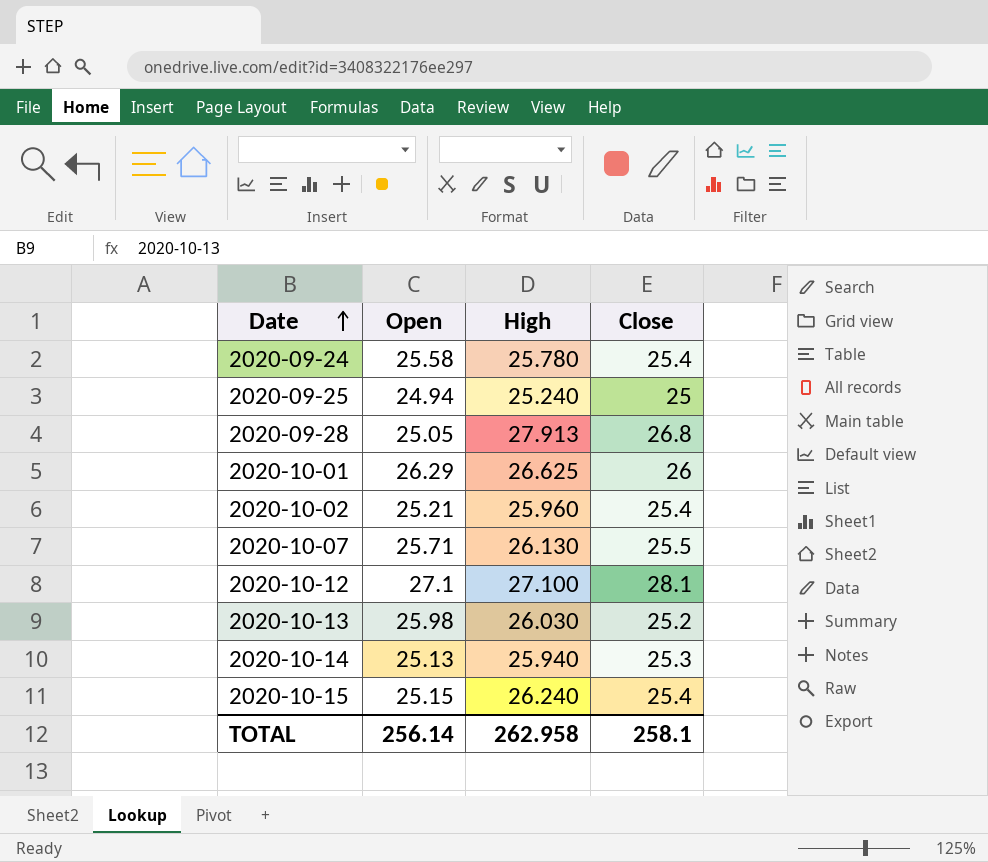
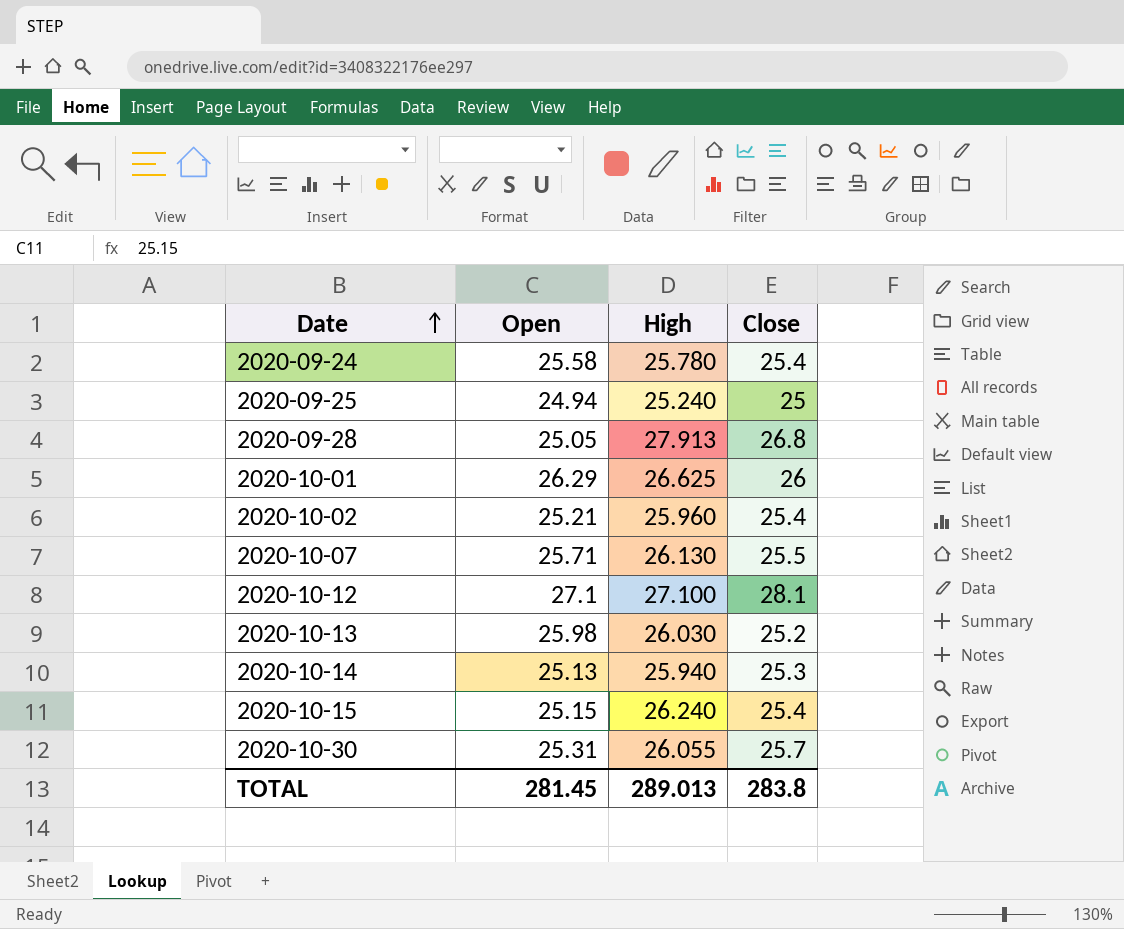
row 2020-10-30: none -> 25.31 | 26.055 | 25.7
TOTAL | Open: 256.14 -> 281.45
TOTAL | High: 262.958 -> 289.013
TOTAL | Close: 258.1 -> 283.8

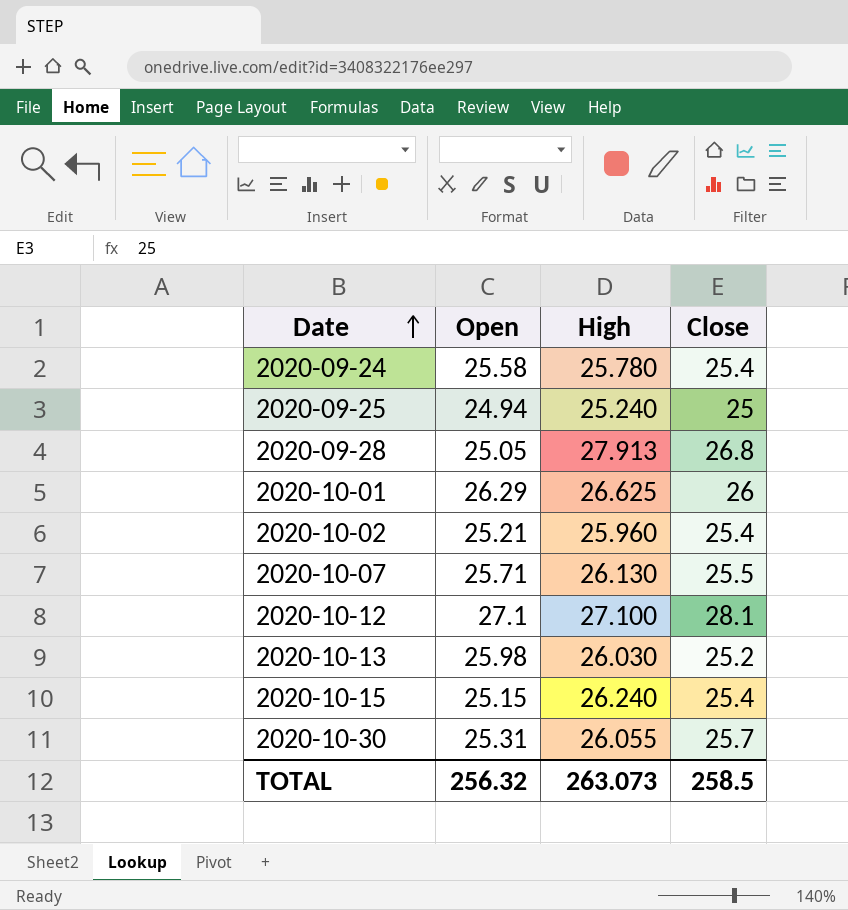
row 2020-10-14: 25.13 | 25.940 | 25.3 -> none
TOTAL | Open: 281.45 -> 256.32
TOTAL | High: 289.013 -> 263.073
TOTAL | Close: 283.8 -> 258.5

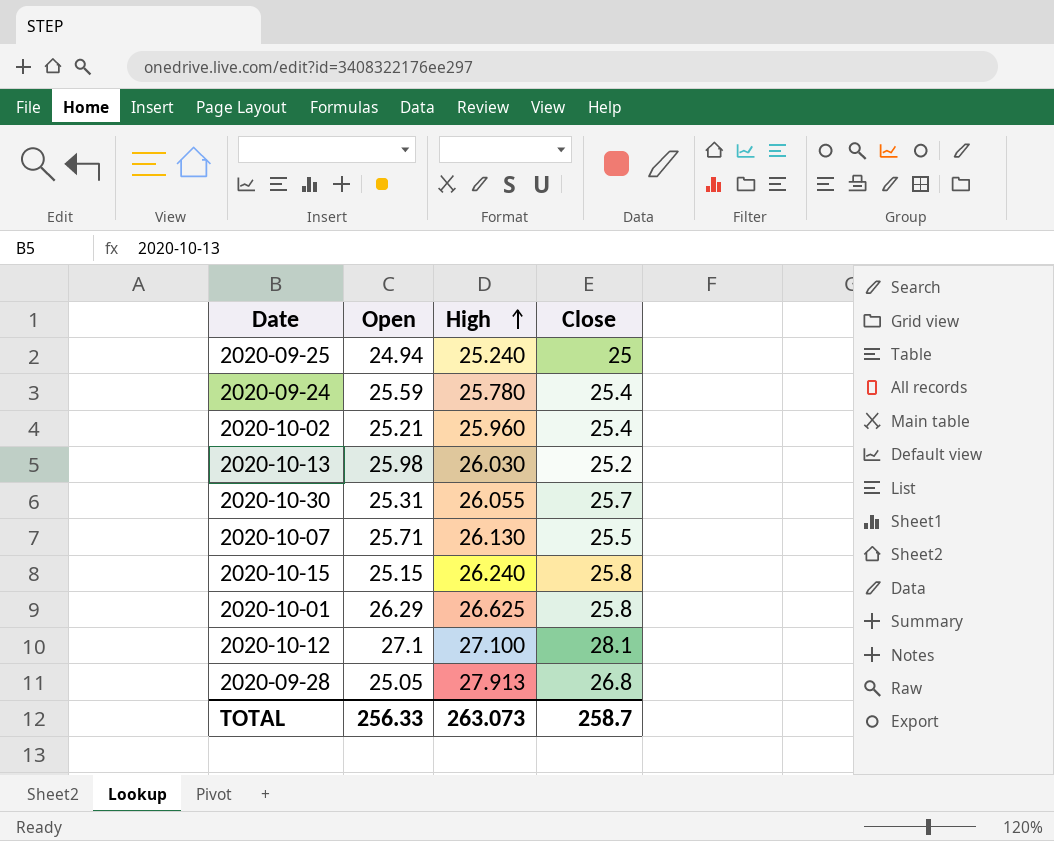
row order: Date ascending -> High ascending
2020-09-24 | Open: 25.58 -> 25.59
2020-10-15 | Close: 25.4 -> 25.8
2020-10-01 | Close: 26 -> 25.8
TOTAL | Open: 256.32 -> 256.33
TOTAL | Close: 258.5 -> 258.7

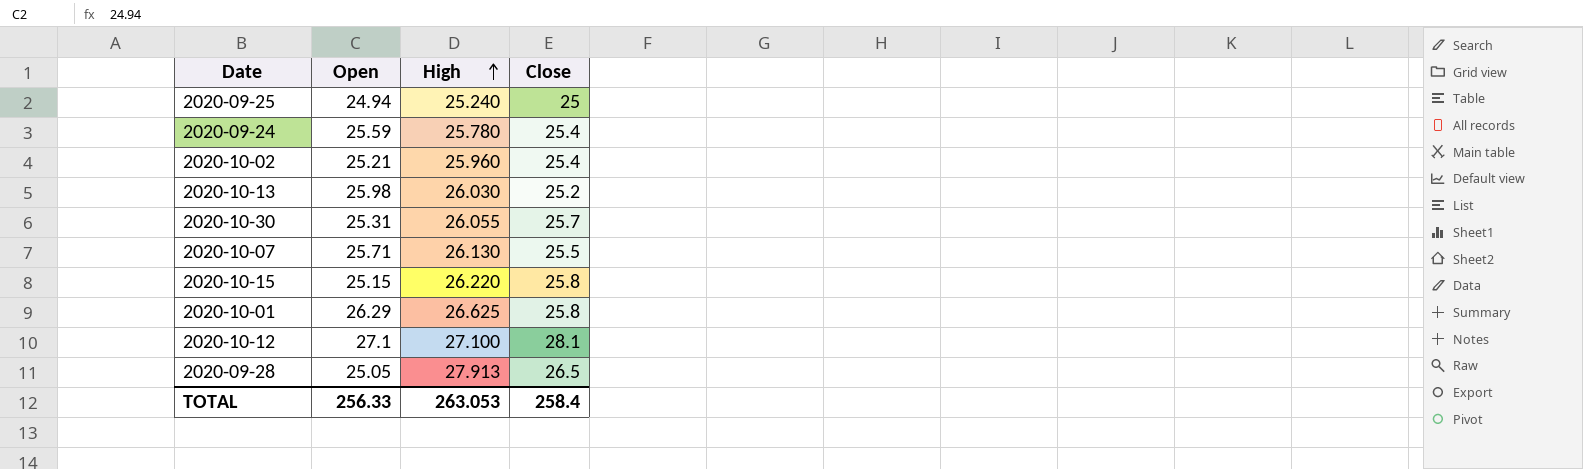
2020-10-15 | High: 26.240 -> 26.220
2020-09-28 | Close: 26.8 -> 26.5
TOTAL | High: 263.073 -> 263.053
TOTAL | Close: 258.7 -> 258.4

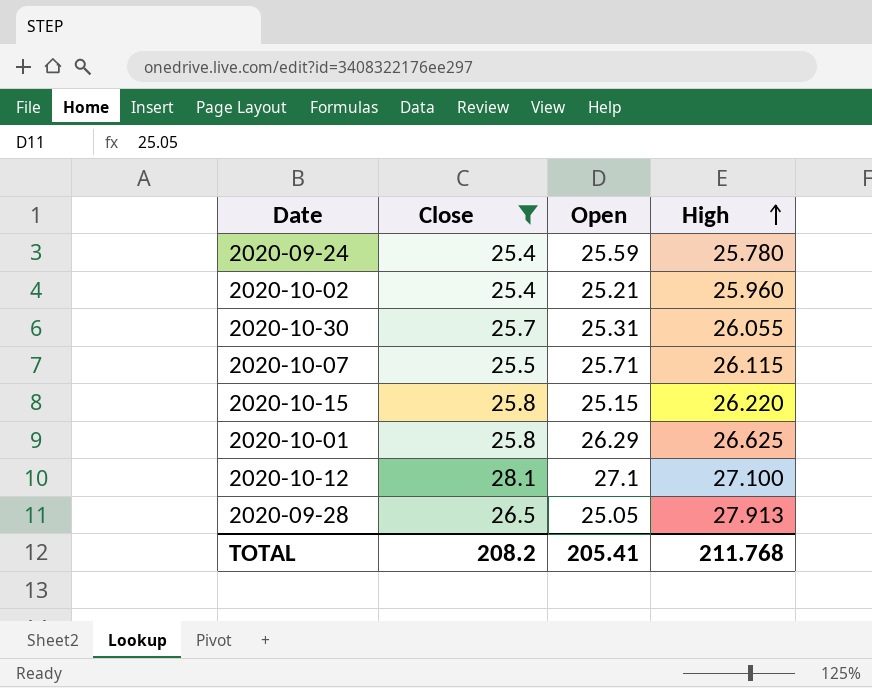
filter: none -> Close >= 25.4
column Close | position: 4 -> 2
2020-10-07 | High: 26.130 -> 26.115
TOTAL | Close: 258.4 -> 208.2
TOTAL | Open: 256.33 -> 205.41
TOTAL | High: 263.053 -> 211.768

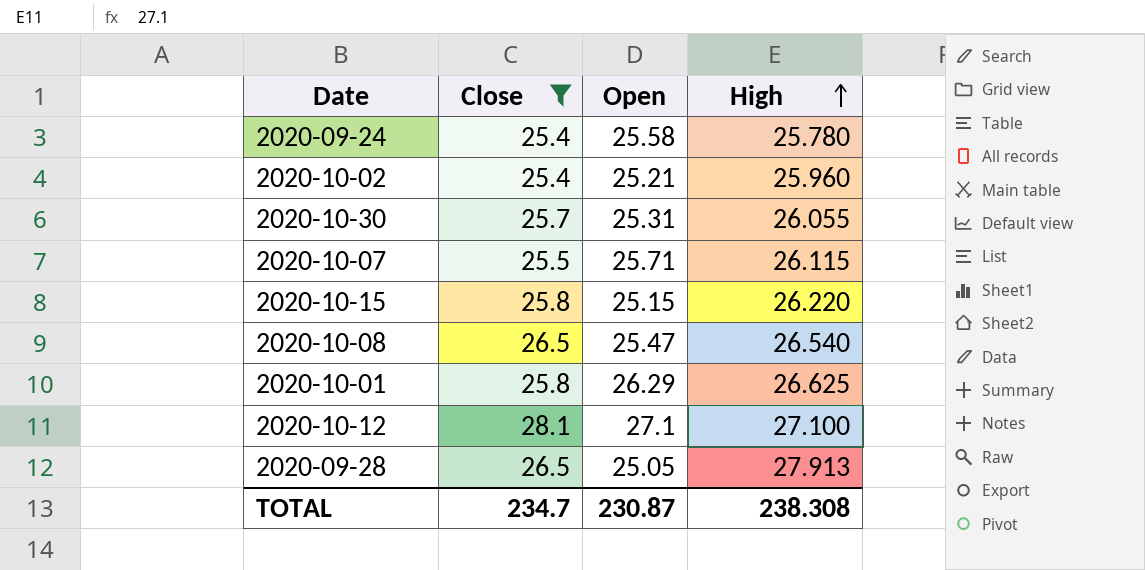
2020-09-24 | Open: 25.59 -> 25.58
row 2020-10-08: none -> 26.5 | 25.47 | 26.540
TOTAL | Close: 208.2 -> 234.7
TOTAL | Open: 205.41 -> 230.87
TOTAL | High: 211.768 -> 238.308

